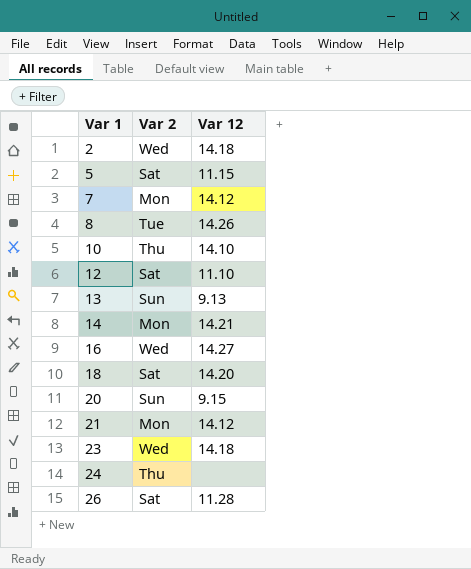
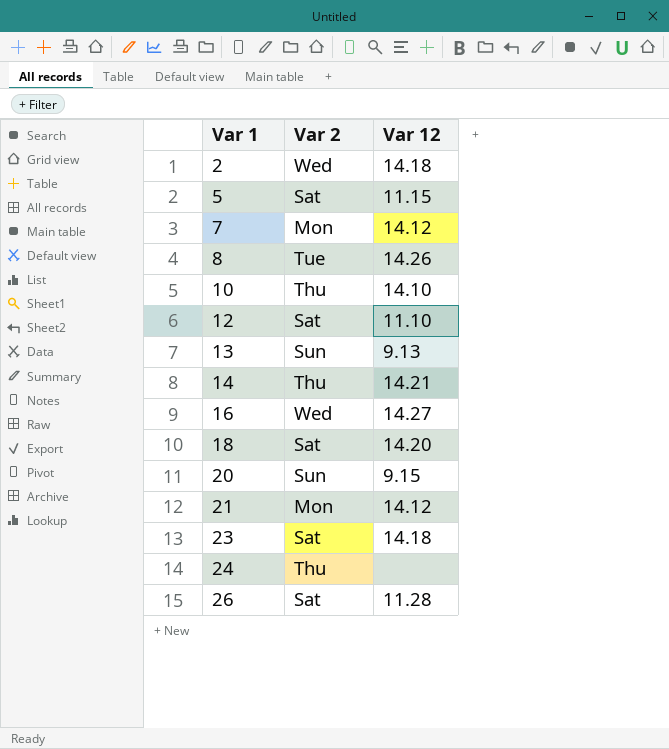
14 | Var 2: Mon -> Thu
23 | Var 2: Wed -> Sat

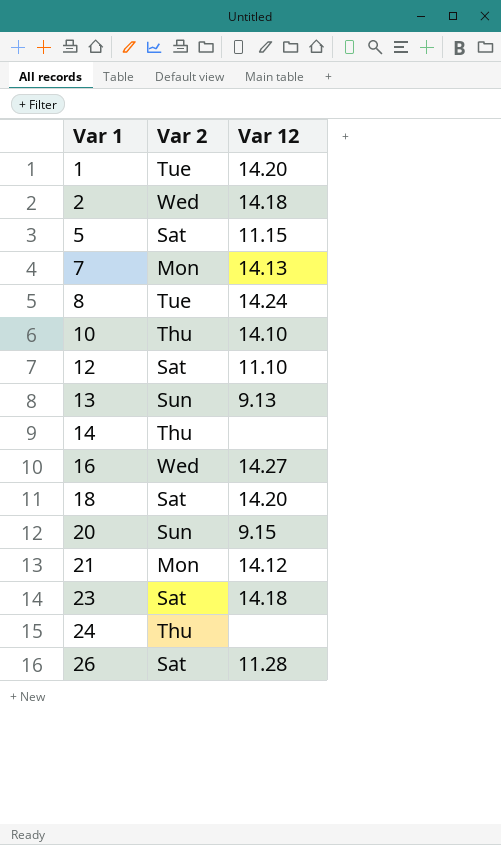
row 1: none -> Tue | 14.20
7 | Var 12: 14.12 -> 14.13
8 | Var 12: 14.26 -> 14.24
14 | Var 12: 14.21 -> none

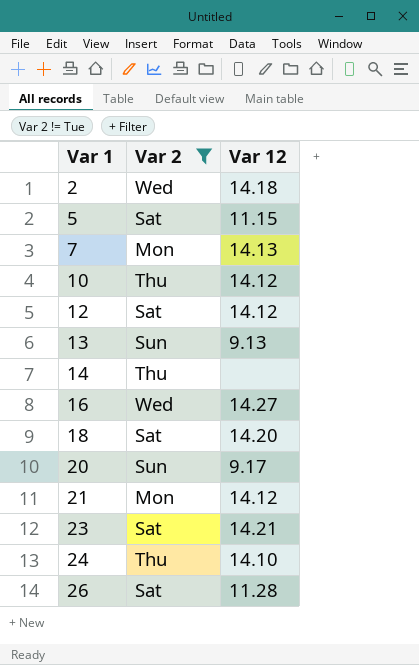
filter: none -> Var 2 != Tue
10 | Var 12: 14.10 -> 14.12
12 | Var 12: 11.10 -> 14.12
20 | Var 12: 9.15 -> 9.17
23 | Var 12: 14.18 -> 14.21
24 | Var 12: none -> 14.10

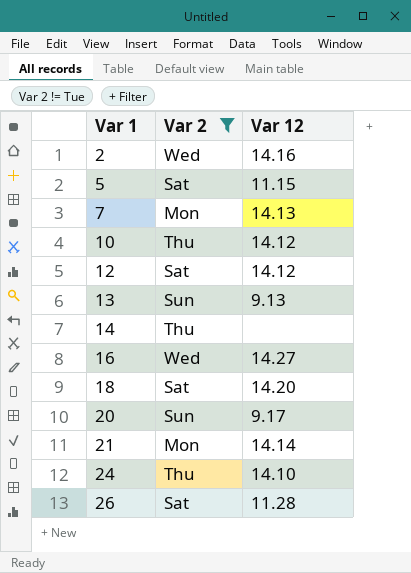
row 23: Sat | 14.21 -> none
2 | Var 12: 14.18 -> 14.16
21 | Var 12: 14.12 -> 14.14

